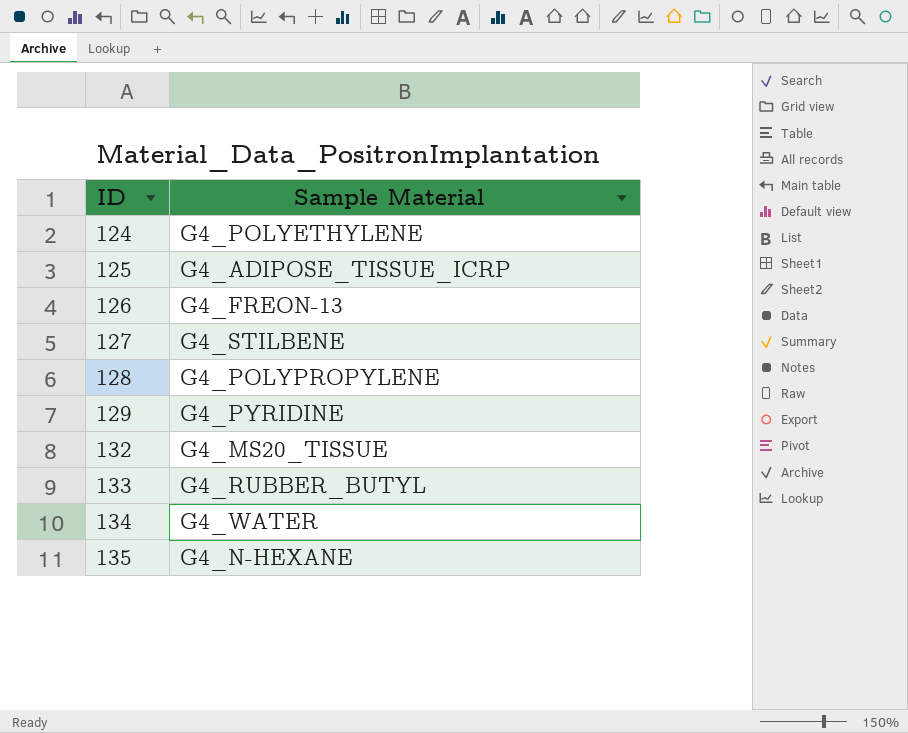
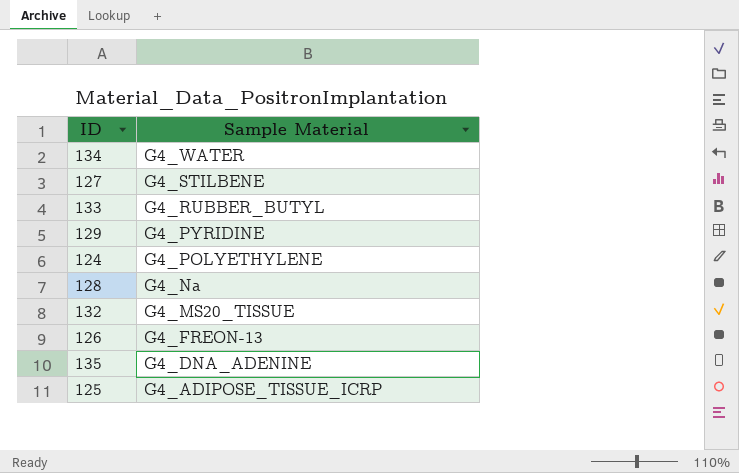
row order: ID ascending -> Sample Material descending
128 | Sample Material: G4_POLYPROPYLENE -> G4_Na
135 | Sample Material: G4_N-HEXANE -> G4_DNA_ADENINE

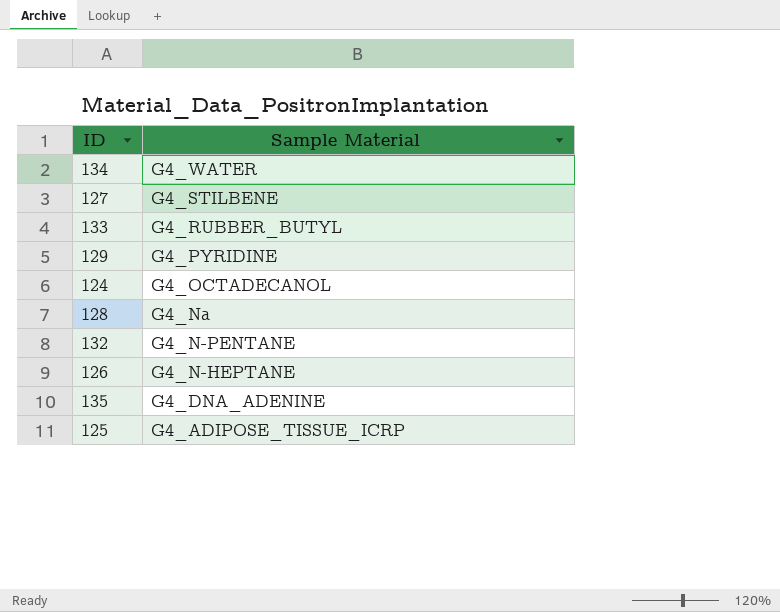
124 | Sample Material: G4_POLYETHYLENE -> G4_OCTADECANOL
132 | Sample Material: G4_MS20_TISSUE -> G4_N-PENTANE
126 | Sample Material: G4_FREON-13 -> G4_N-HEPTANE

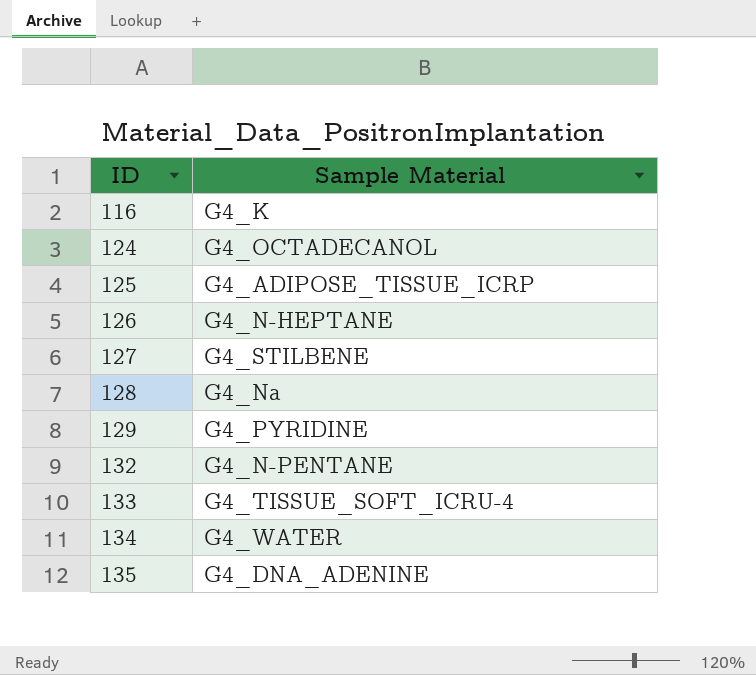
row order: Sample Material descending -> ID ascending
row 116: none -> G4_K
133 | Sample Material: G4_RUBBER_BUTYL -> G4_TISSUE_SOFT_ICRU-4

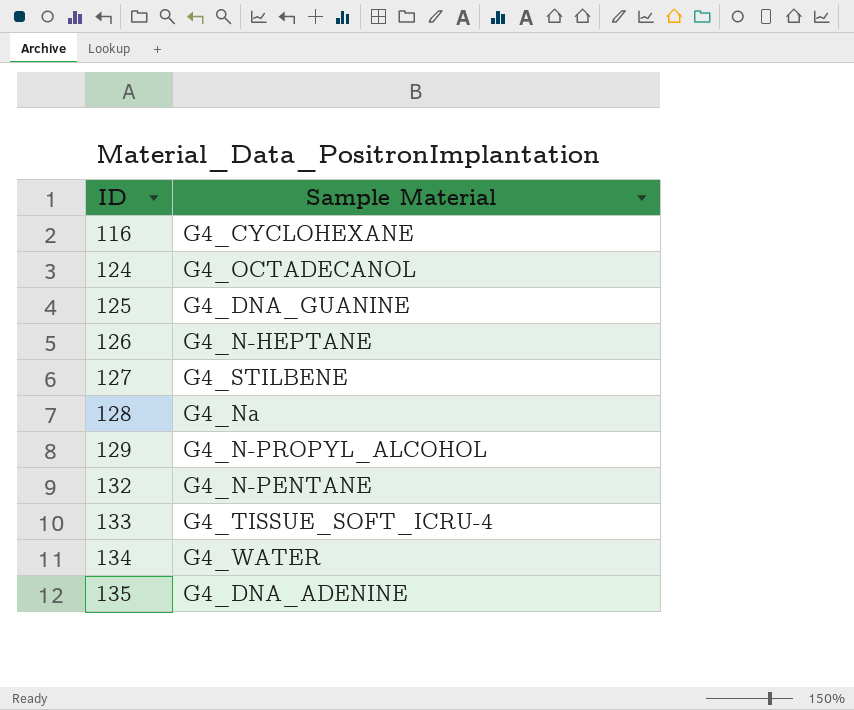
116 | Sample Material: G4_K -> G4_CYCLOHEXANE
125 | Sample Material: G4_ADIPOSE_TISSUE_ICRP -> G4_DNA_GUANINE
129 | Sample Material: G4_PYRIDINE -> G4_N-PROPYL_ALCOHOL

